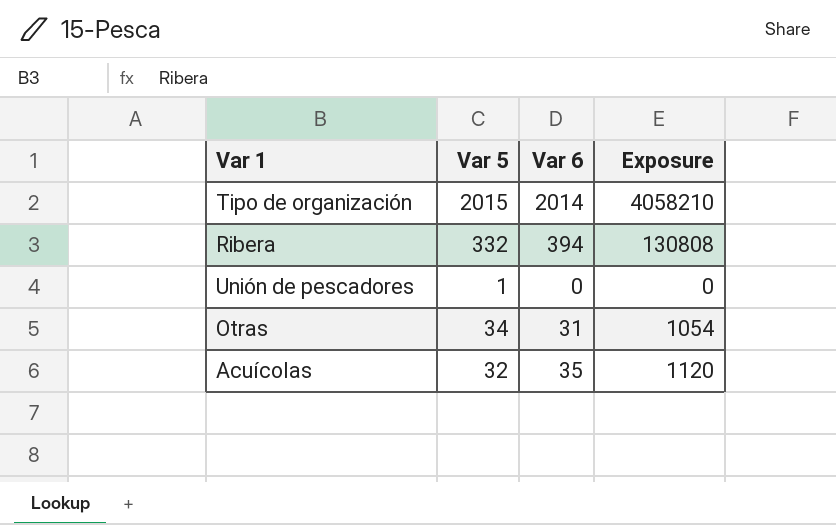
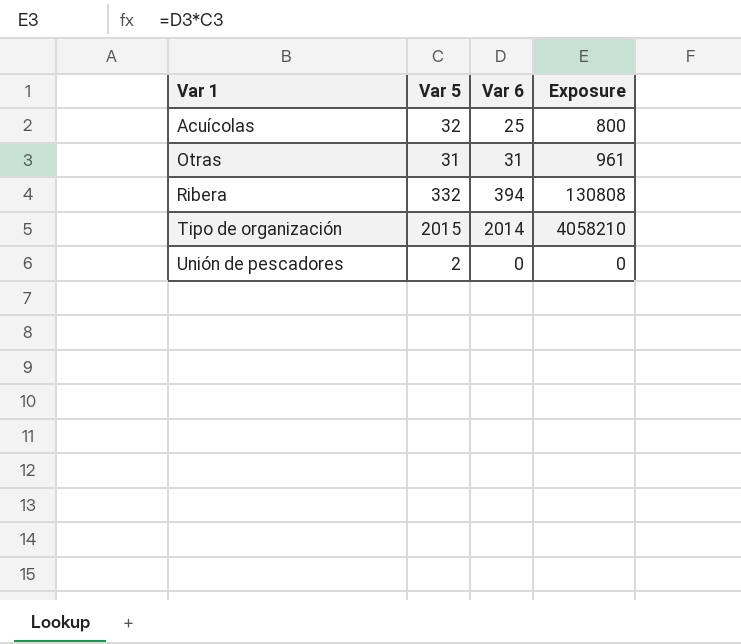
row order: none -> Var 1 ascending
Acuícolas | Var 6: 35 -> 25
Acuícolas | Exposure: 1120 -> 800
Otras | Var 5: 34 -> 31
Otras | Exposure: 1054 -> 961
Unión de pescadores | Var 5: 1 -> 2

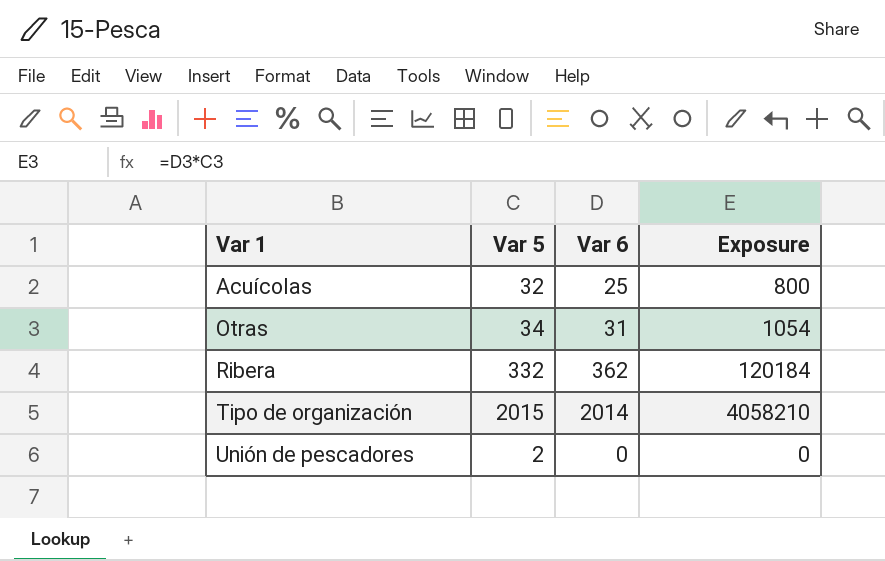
Otras | Var 5: 31 -> 34
Otras | Exposure: 961 -> 1054
Ribera | Var 6: 394 -> 362
Ribera | Exposure: 130808 -> 120184

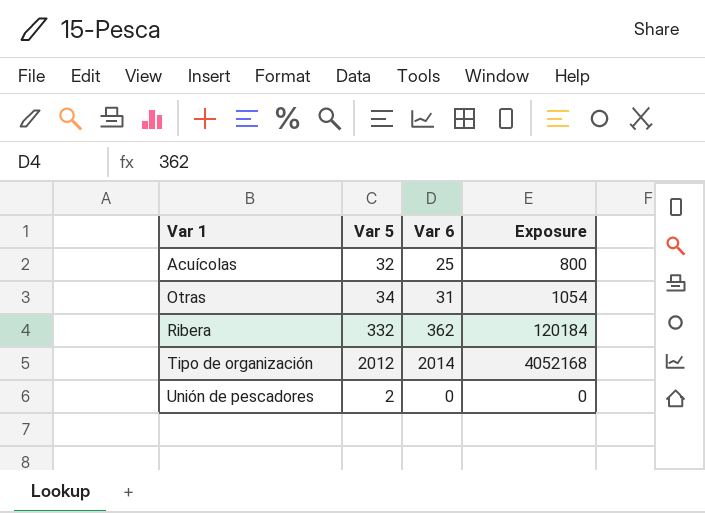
Tipo de organización | Var 5: 2015 -> 2012
Tipo de organización | Exposure: 4058210 -> 4052168

